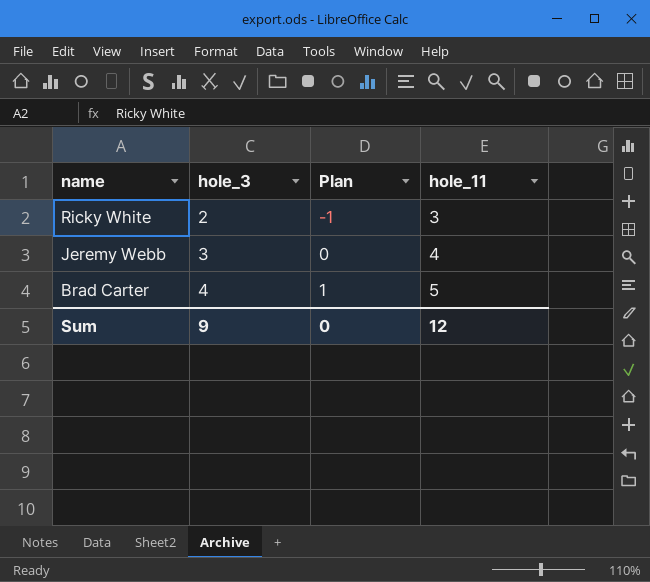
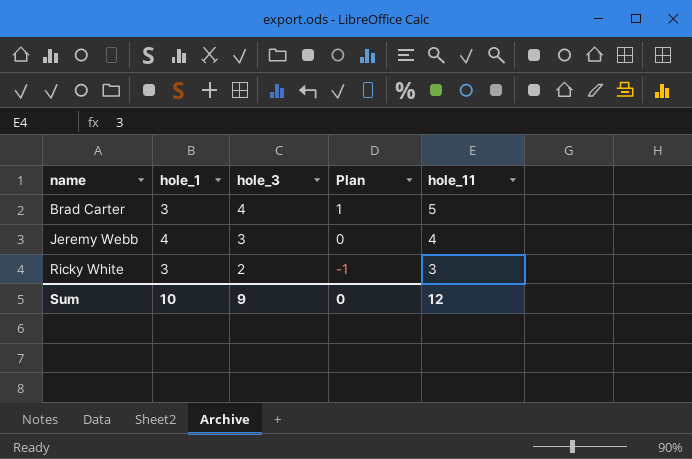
row order: name descending -> name ascending
column hole_1 | position: none -> 2

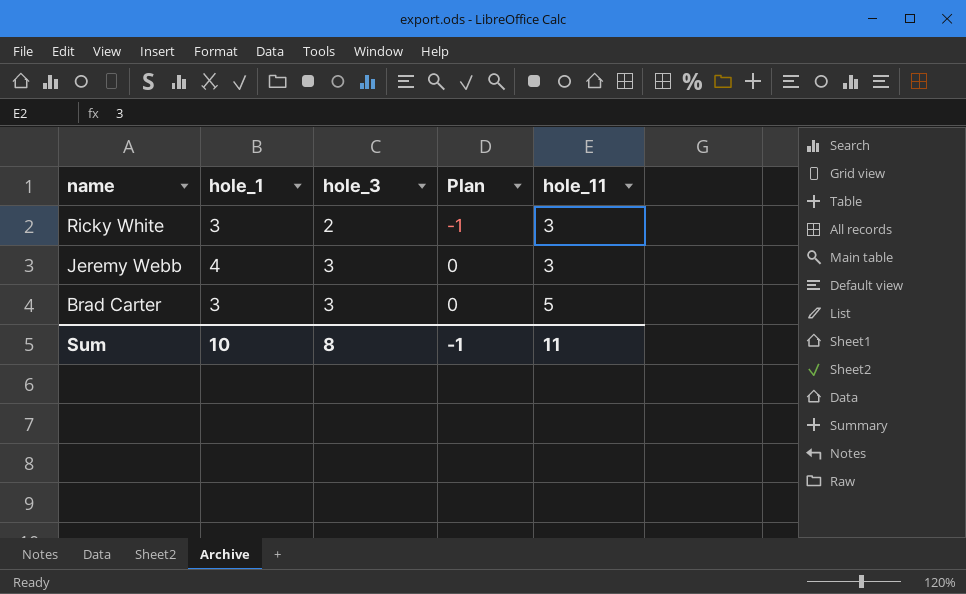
row order: name ascending -> name descending
Jeremy Webb | hole_11: 4 -> 3
Brad Carter | hole_3: 4 -> 3
Brad Carter | Plan: 1 -> 0
Sum | hole_3: 9 -> 8
Sum | Plan: 0 -> -1
Sum | hole_11: 12 -> 11

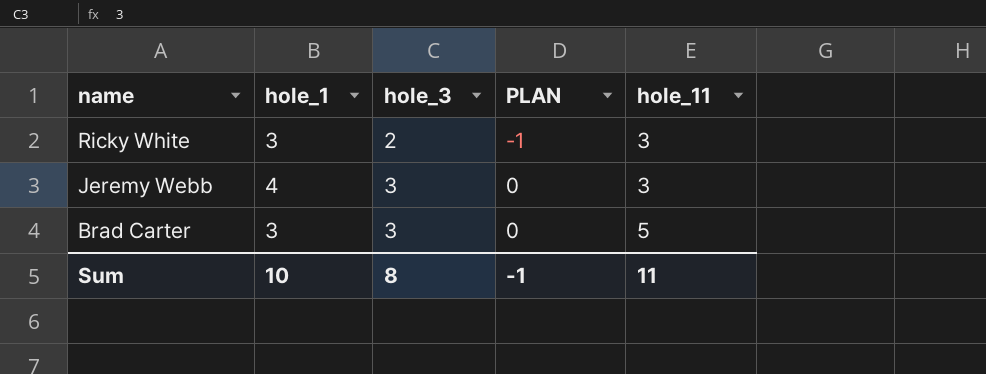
column name: Plan -> PLAN

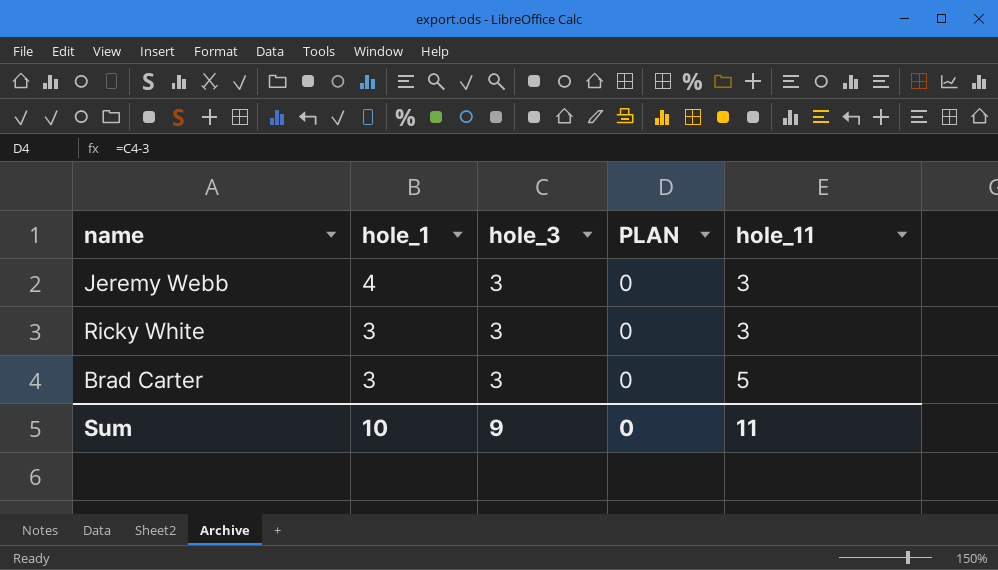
row order: name descending -> hole_1 descending
Ricky White | hole_3: 2 -> 3
Ricky White | PLAN: -1 -> 0
Sum | hole_3: 8 -> 9
Sum | PLAN: -1 -> 0

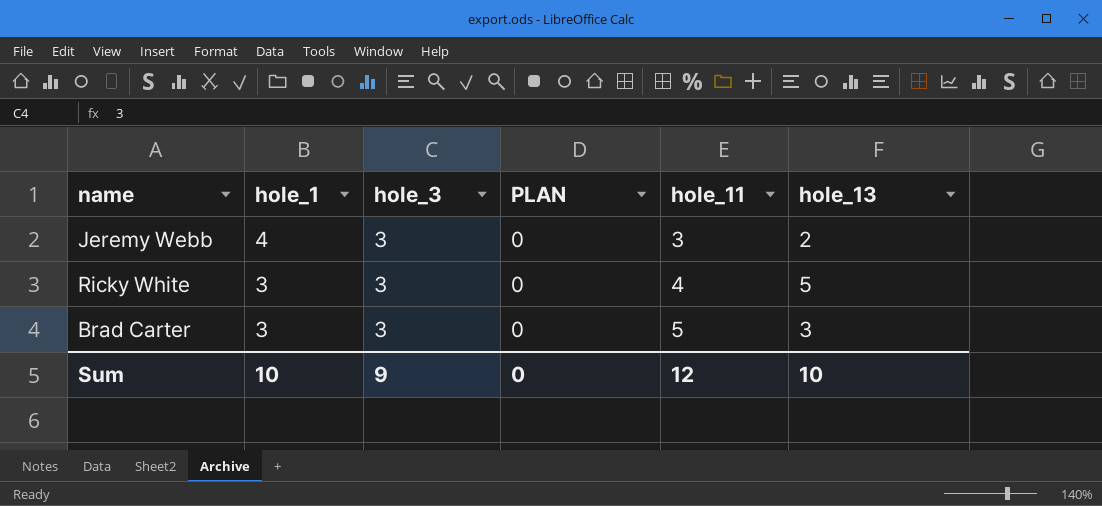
column hole_13 | position: none -> 6
Ricky White | hole_11: 3 -> 4
Sum | hole_11: 11 -> 12

